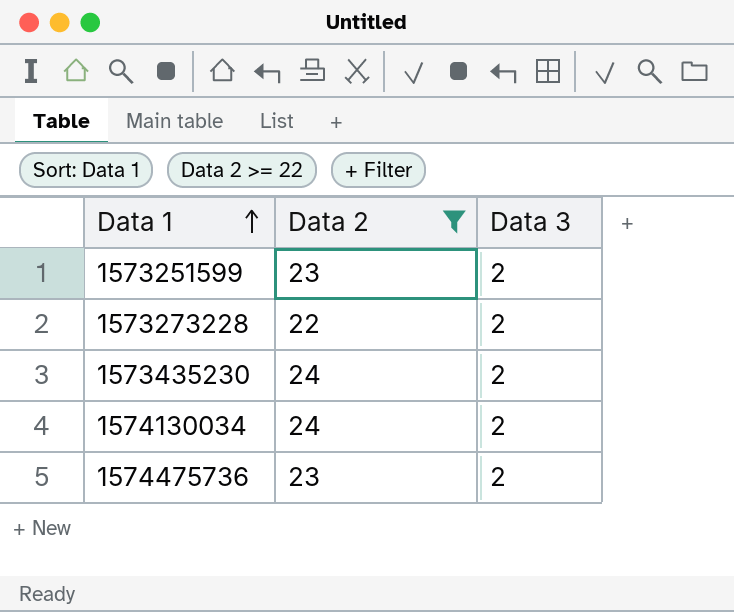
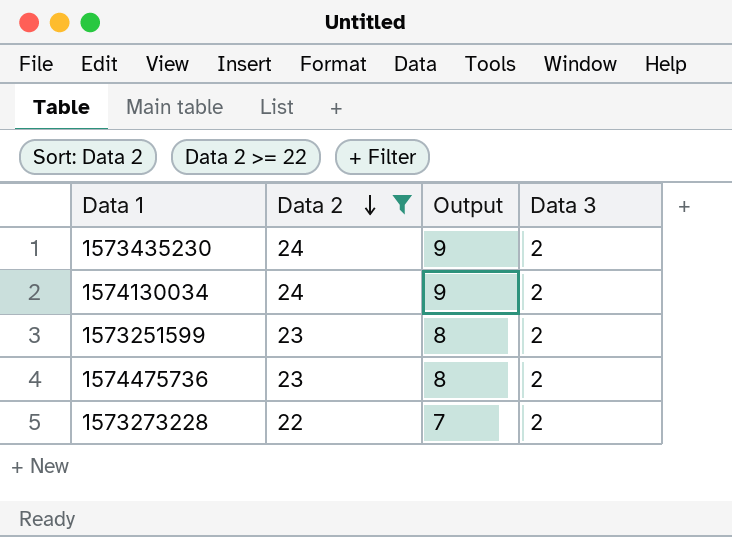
row order: Data 1 ascending -> Data 2 descending
column Output | formula: none -> [Data 2] - 15

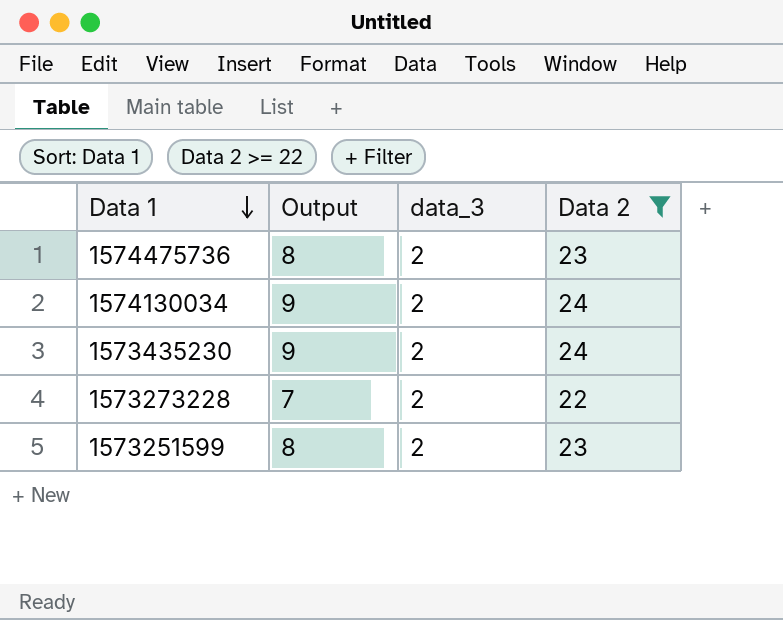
row order: Data 2 descending -> Data 1 descending
column name: Data 3 -> data_3
column Data 2 | position: 2 -> 4

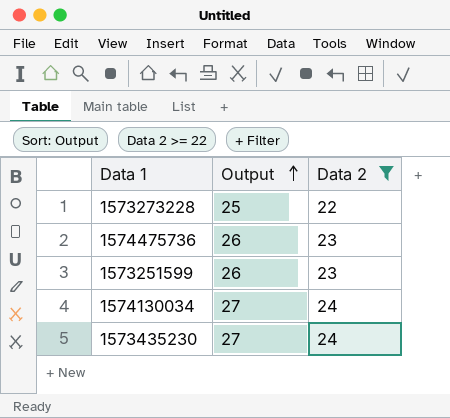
row order: Data 1 descending -> Output ascending
column data_3 | position: 3 -> none
column Output | formula: [Data 2] - 15 -> [Data 2] + 3

